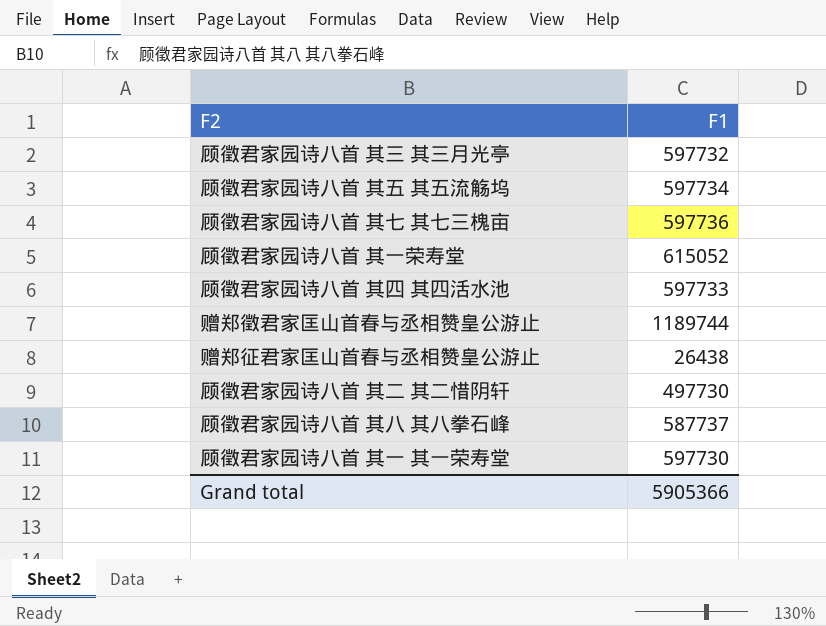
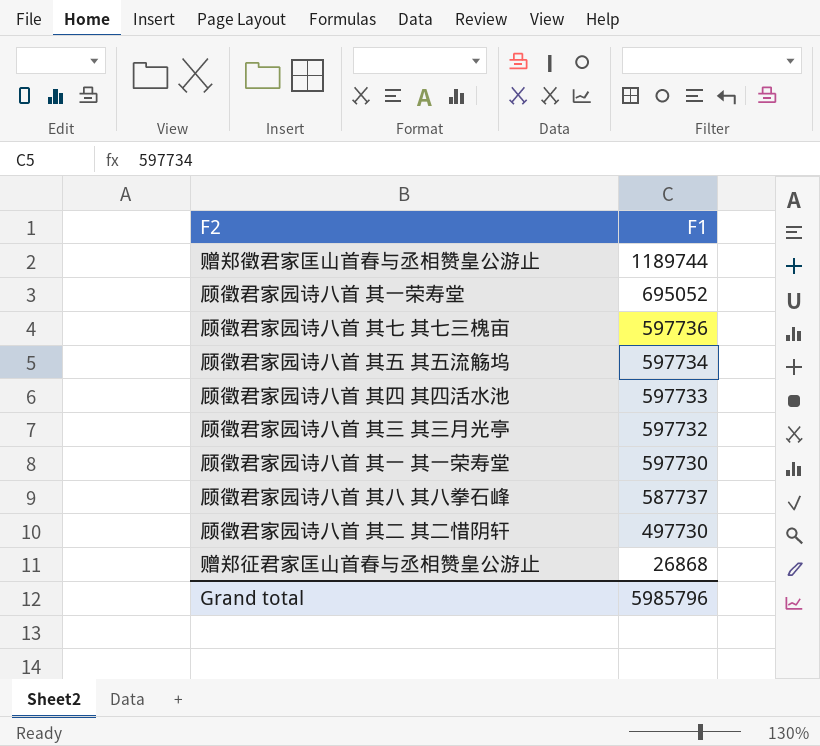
row order: none -> F1 descending
顾徵君家园诗八首 其一荣寿堂 | F1: 615052 -> 695052
赠郑征君家匡山首春与丞相赞皇公游止 | F1: 26438 -> 26868
Grand total | F1: 5905366 -> 5985796

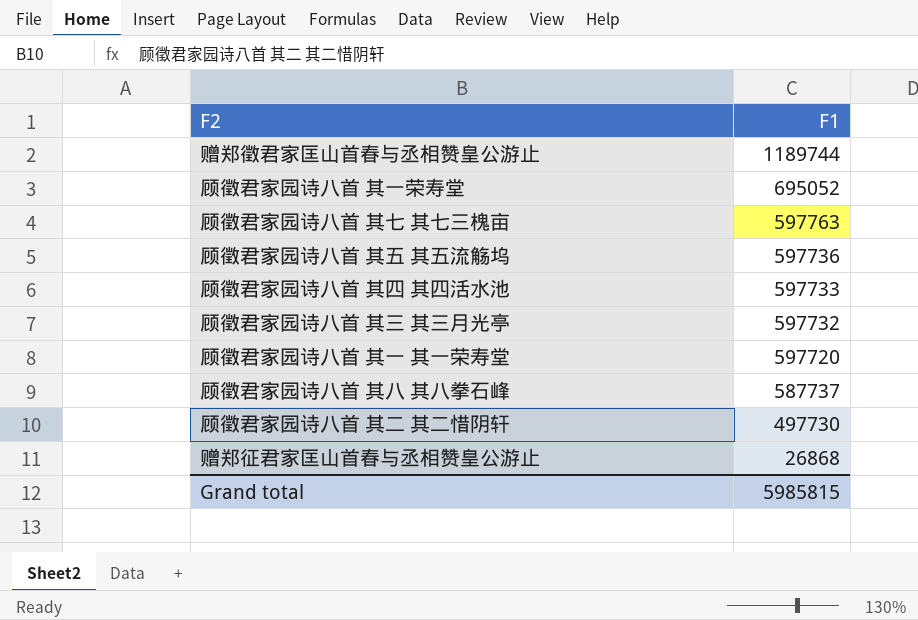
顾徵君家园诗八首 其七 其七三槐亩 | F1: 597736 -> 597763
顾徵君家园诗八首 其五 其五流觞坞 | F1: 597734 -> 597736
顾徵君家园诗八首 其一 其一荣寿堂 | F1: 597730 -> 597720
Grand total | F1: 5985796 -> 5985815

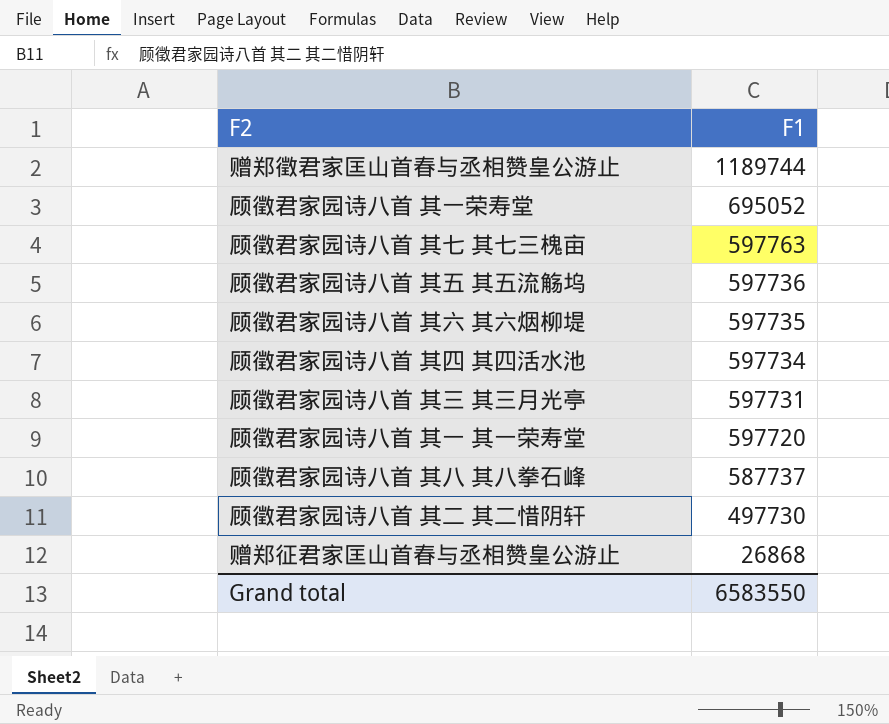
row 顾徵君家园诗八首 其六 其六烟柳堤: none -> 597735
顾徵君家园诗八首 其四 其四活水池 | F1: 597733 -> 597734
顾徵君家园诗八首 其三 其三月光亭 | F1: 597732 -> 597731
Grand total | F1: 5985815 -> 6583550

